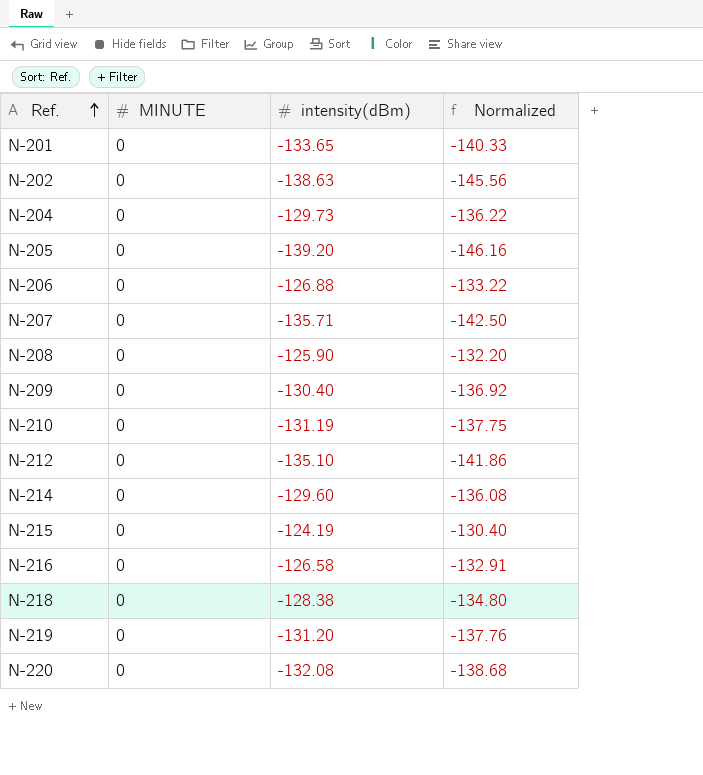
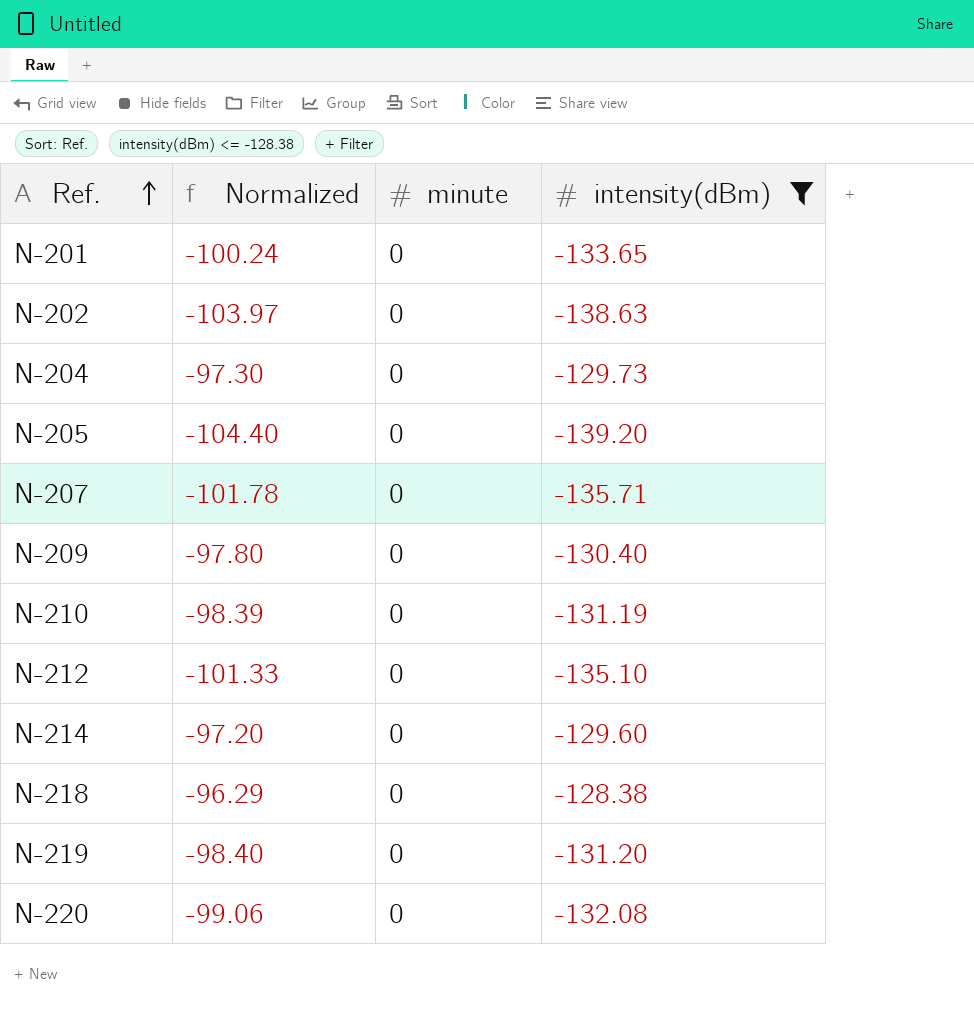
filter: none -> intensity(dBm) <= -128.38
column Normalized | formula: [intensity(dBm)] * 1.05 -> [intensity(dBm)] * 0.75
column Normalized | position: 4 -> 2
column name: MINUTE -> minute

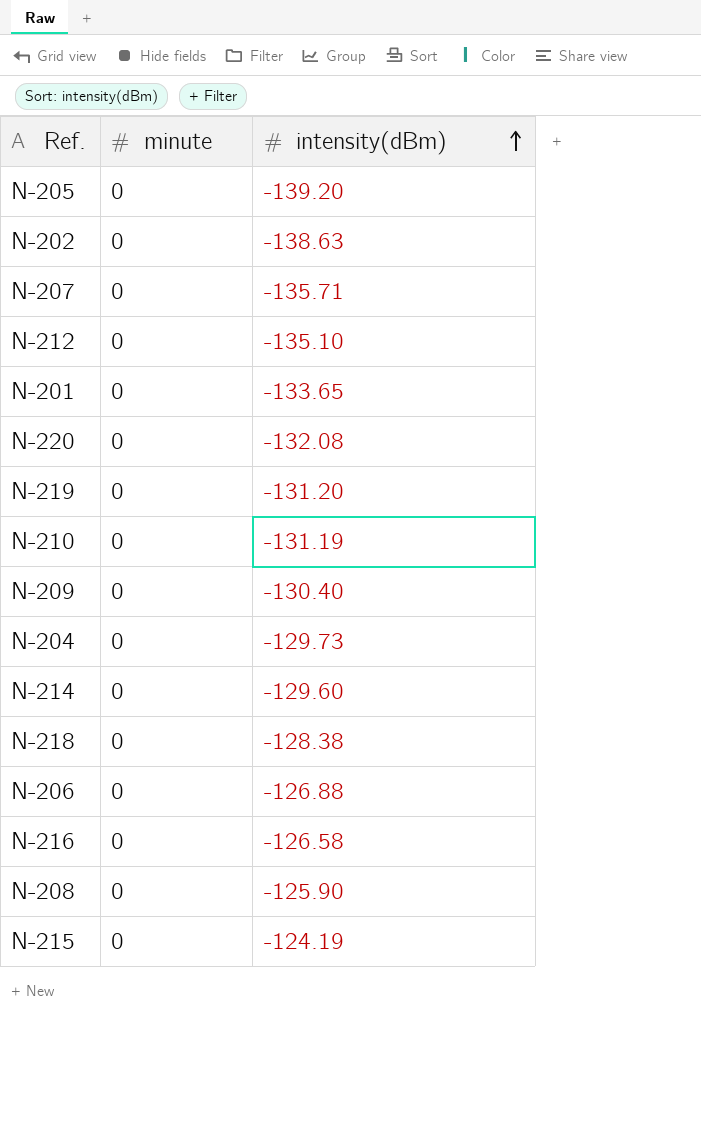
filter: intensity(dBm) <= -128.38 -> none
row order: Ref. ascending -> intensity(dBm) ascending
column Normalized | formula: [intensity(dBm)] * 0.75 -> none

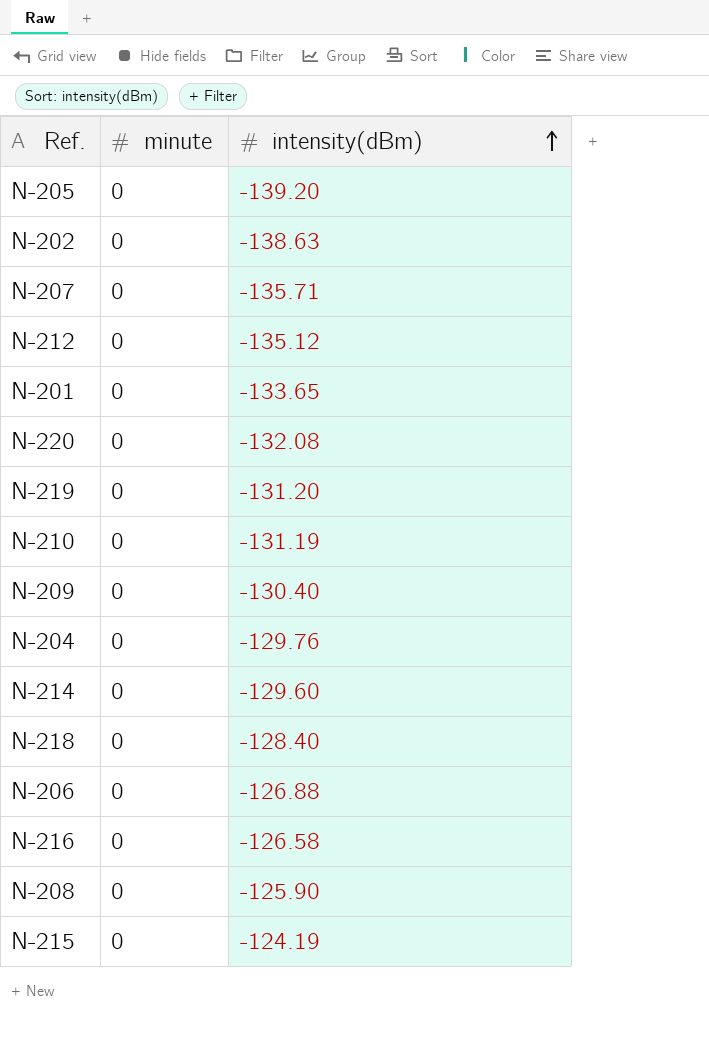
N-212 | intensity(dBm): -135.10 -> -135.12
N-204 | intensity(dBm): -129.73 -> -129.76
N-218 | intensity(dBm): -128.38 -> -128.40

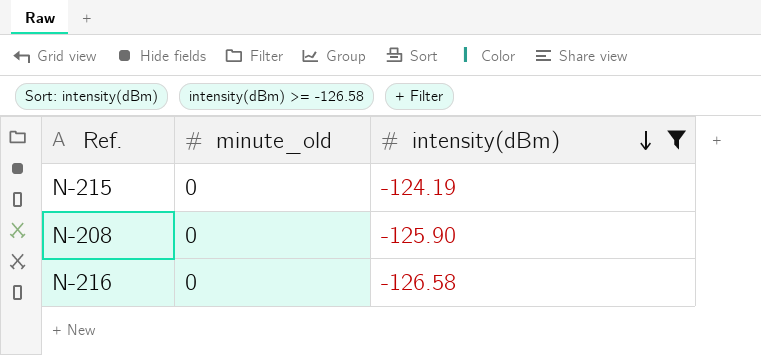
filter: none -> intensity(dBm) >= -126.58
row order: intensity(dBm) ascending -> intensity(dBm) descending
column name: minute -> minute_old

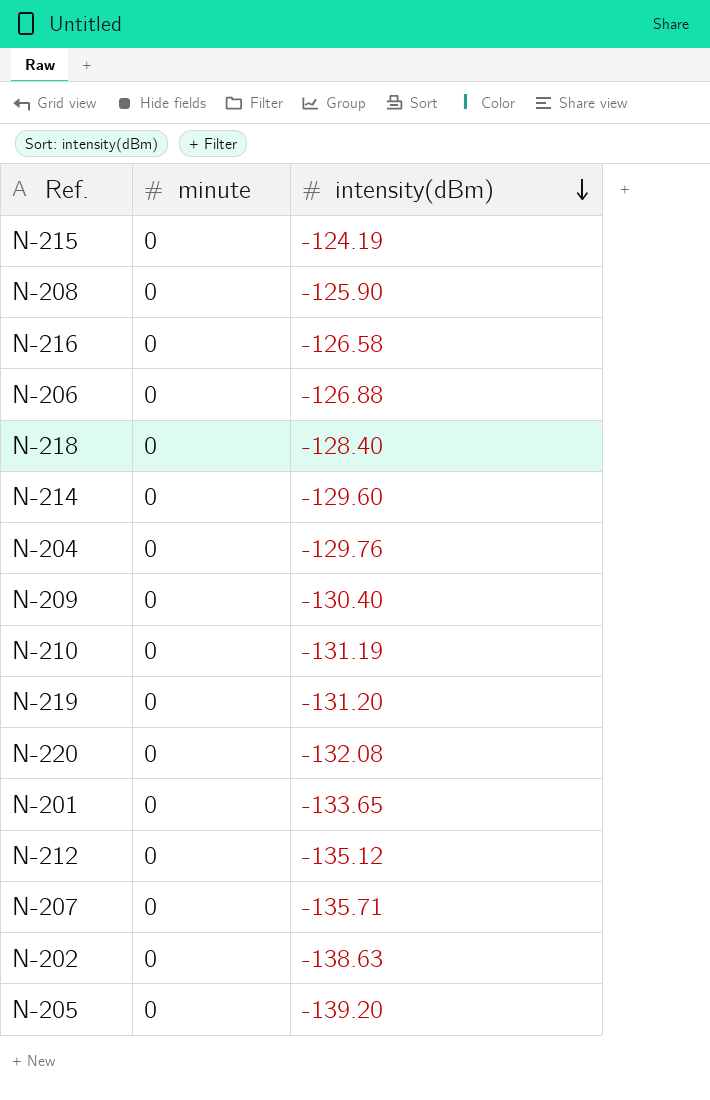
filter: intensity(dBm) >= -126.58 -> none
column name: minute_old -> minute

